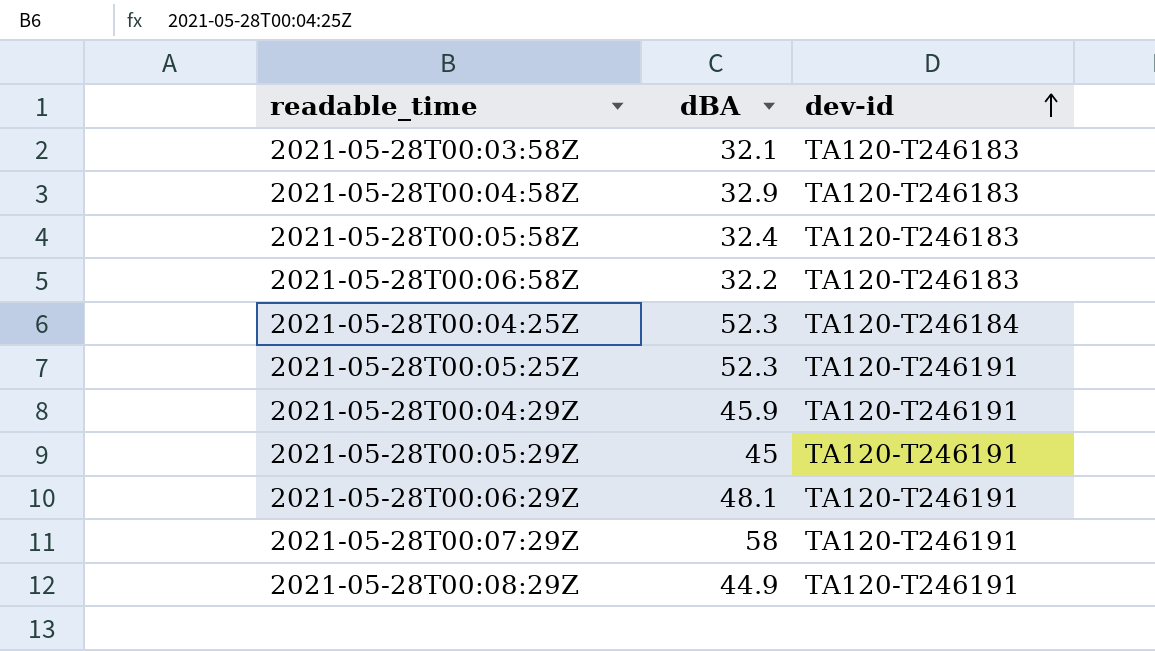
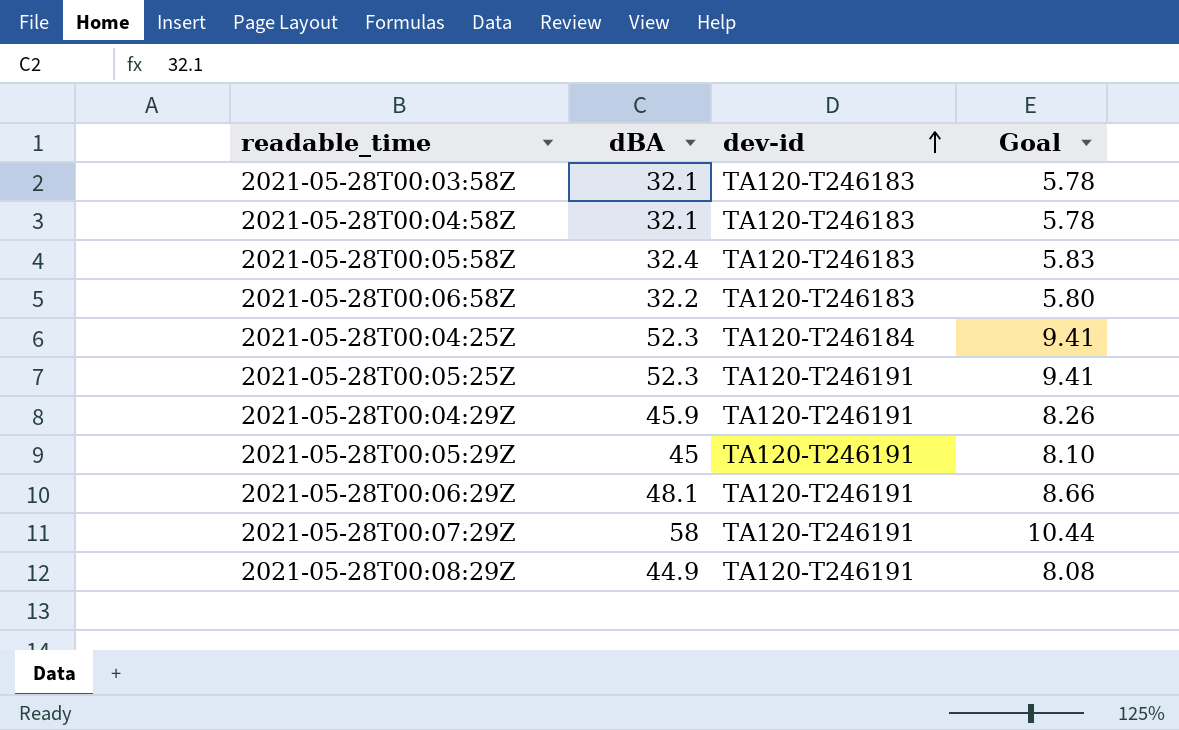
column Goal | formula: none -> [dBA] * 0.18
2021-05-28T00:04:58Z | dBA: 32.9 -> 32.1

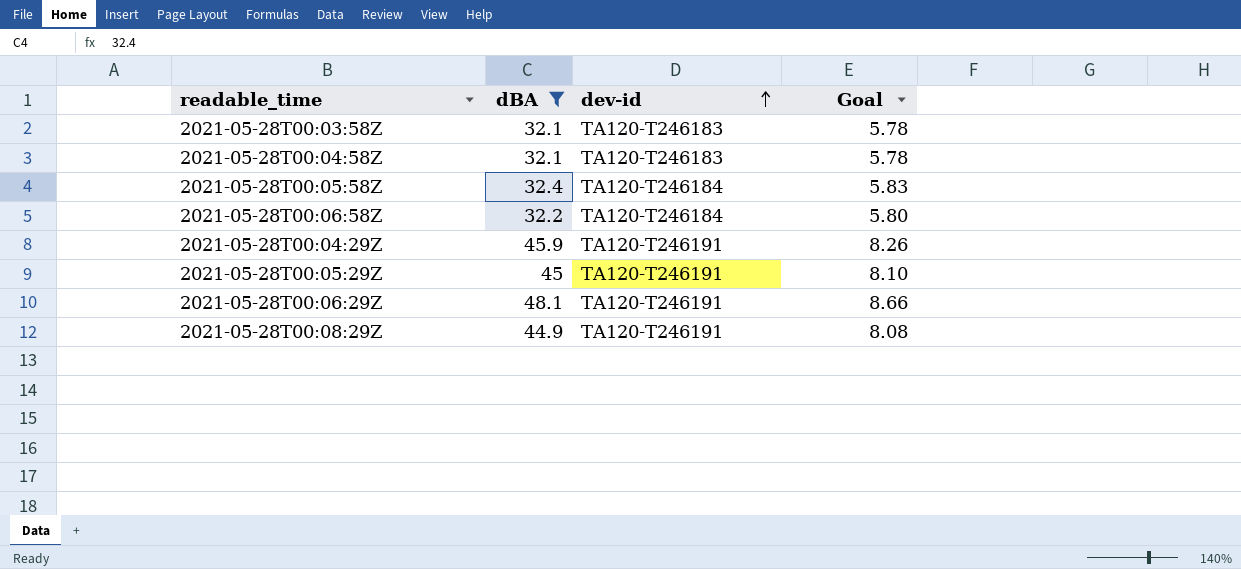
filter: none -> dBA <= 48.1
2021-05-28T00:05:58Z | dev-id: TA120-T246183 -> TA120-T246184
2021-05-28T00:06:58Z | dev-id: TA120-T246183 -> TA120-T246184

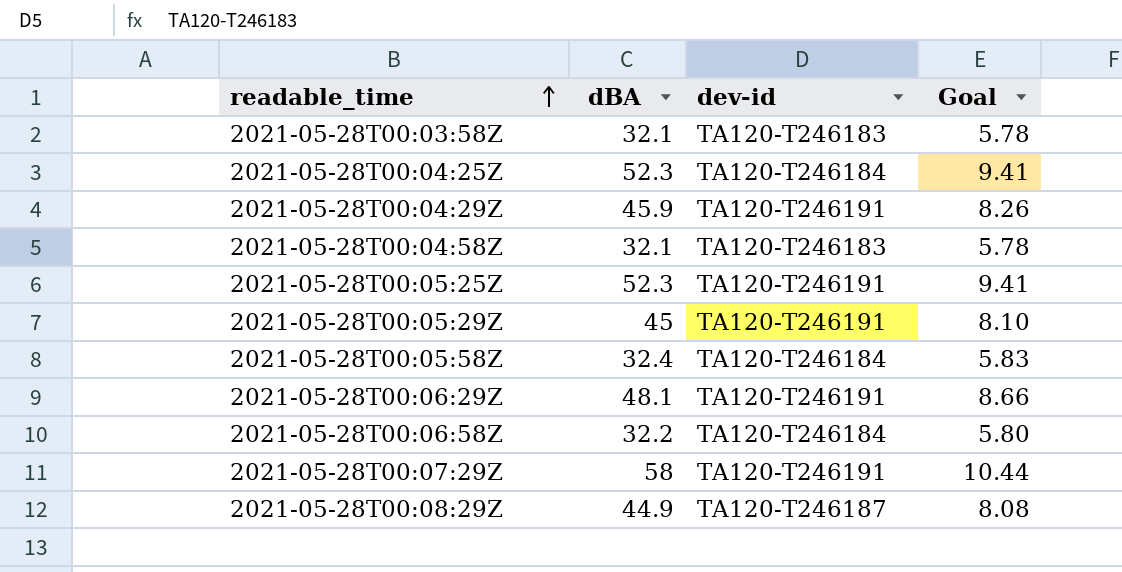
filter: dBA <= 48.1 -> none
row order: dev-id ascending -> readable_time ascending
2021-05-28T00:08:29Z | dev-id: TA120-T246191 -> TA120-T246187

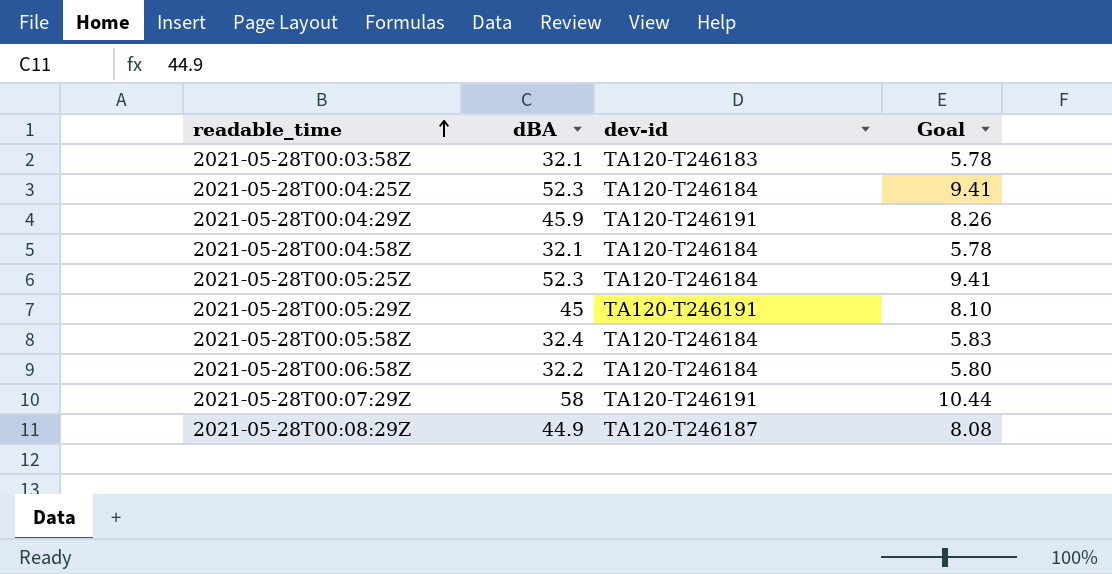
row 2021-05-28T00:06:29Z: 48.1 | TA120-T246191 | 8.66 -> none
2021-05-28T00:04:58Z | dev-id: TA120-T246183 -> TA120-T246184
2021-05-28T00:05:25Z | dev-id: TA120-T246191 -> TA120-T246184

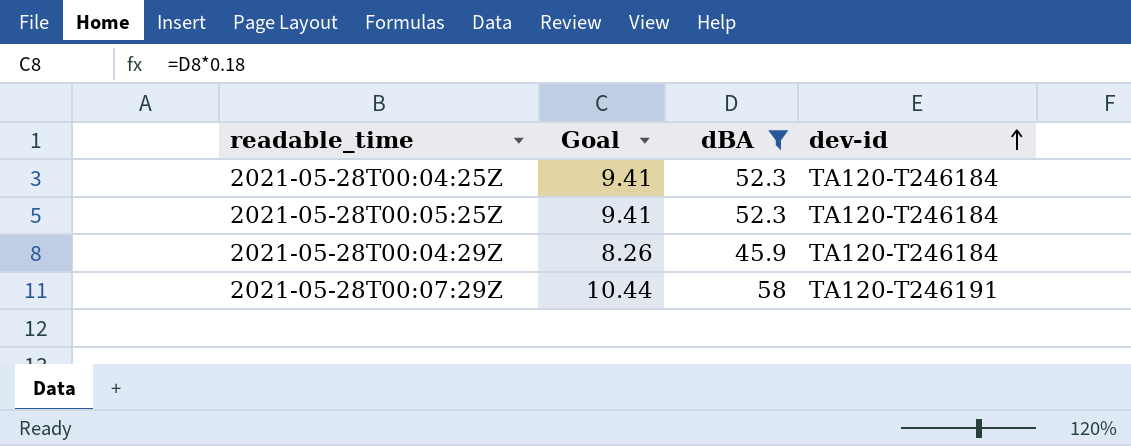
filter: none -> dBA >= 45.9
row order: readable_time ascending -> dev-id ascending
column Goal | position: 4 -> 2
2021-05-28T00:04:29Z | dev-id: TA120-T246191 -> TA120-T246184

